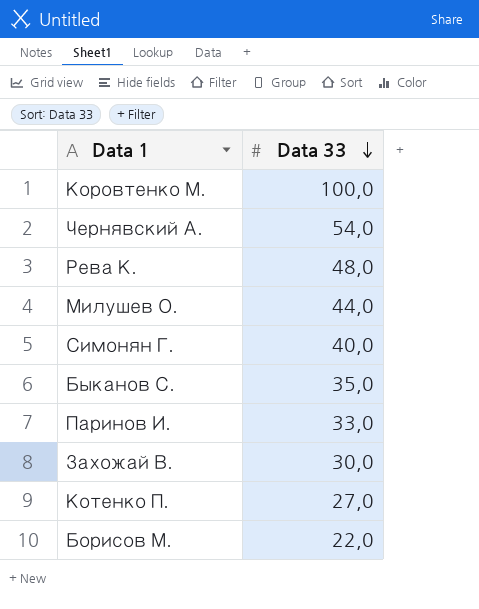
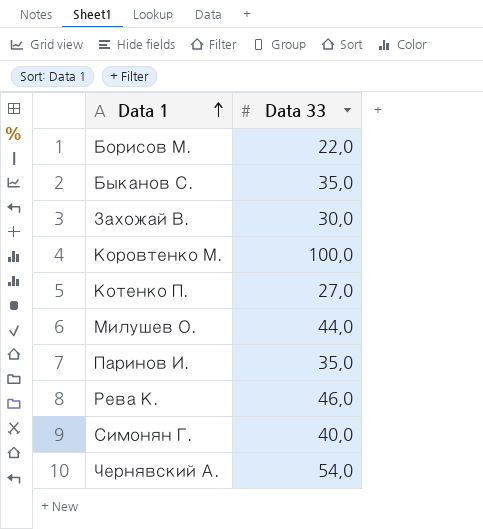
row order: Data 33 descending -> Data 1 ascending
Паринов И. | Data 33: 33,0 -> 35,0
Рева К. | Data 33: 48,0 -> 46,0

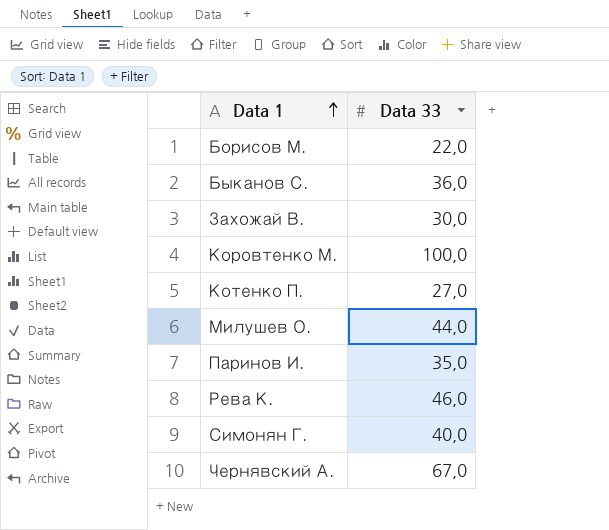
Быканов С. | Data 33: 35,0 -> 36,0
Чернявский А. | Data 33: 54,0 -> 67,0

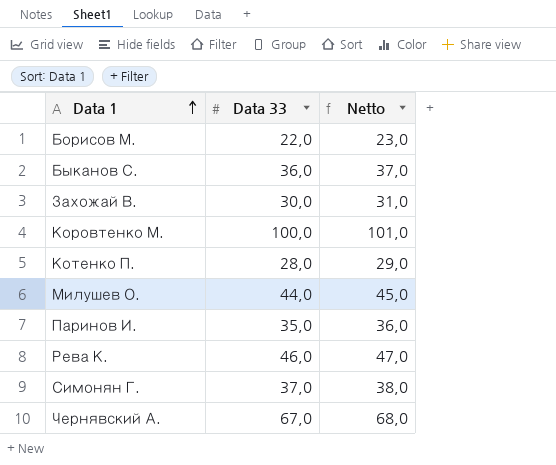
column Netto | formula: none -> [Data 33] + 1
Котенко П. | Data 33: 27,0 -> 28,0
Симонян Г. | Data 33: 40,0 -> 37,0

